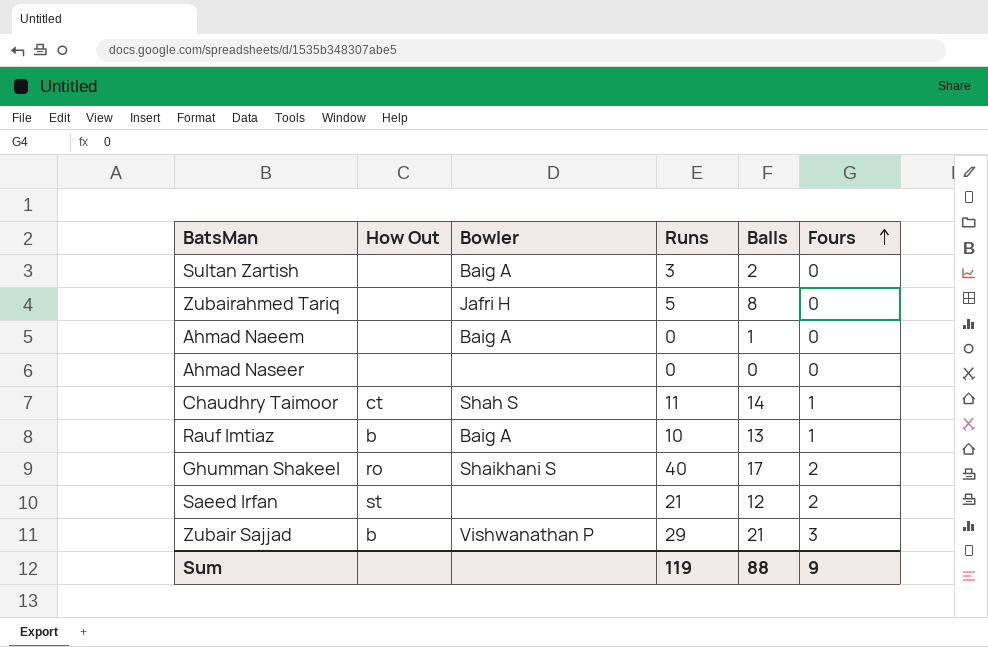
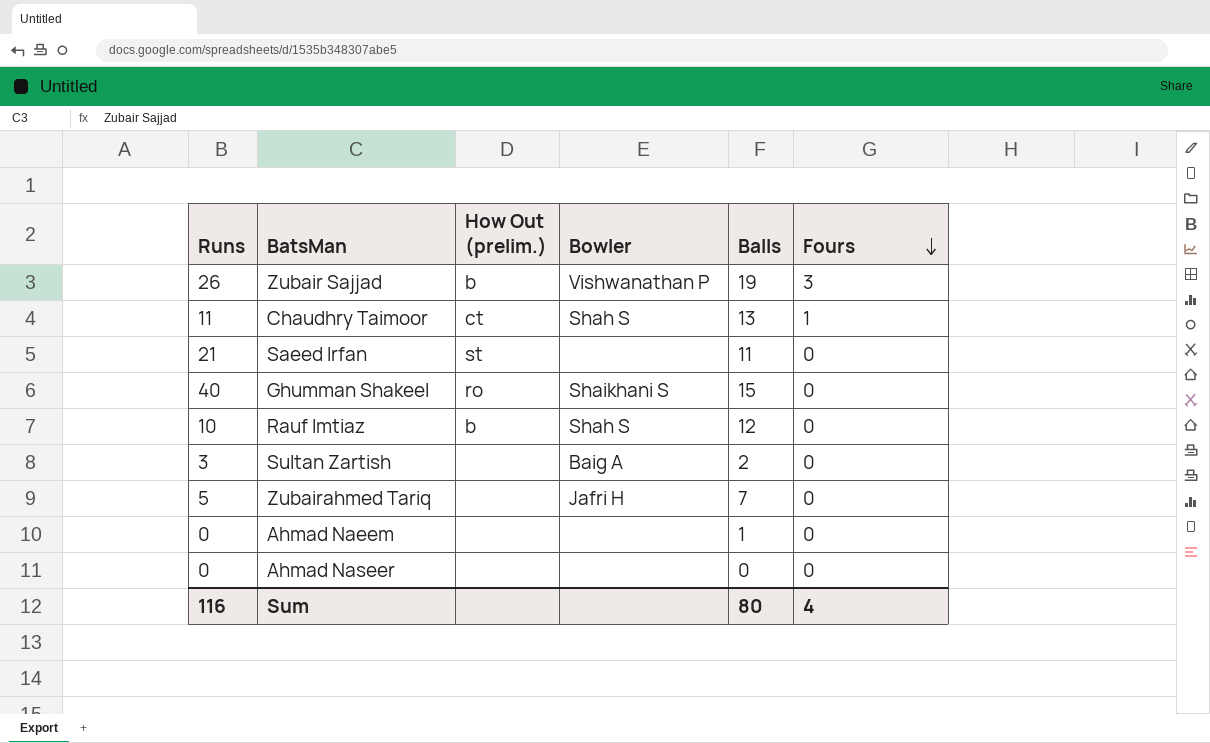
row order: Fours ascending -> Fours descending
column Runs | position: 4 -> 1
column name: How Out -> How Out (prelim.)
Zubair Sajjad | Runs: 29 -> 26
Zubair Sajjad | Balls: 21 -> 19
Chaudhry Taimoor | Balls: 14 -> 13
Saeed Irfan | Balls: 12 -> 11
Saeed Irfan | Fours: 2 -> 0
Ghumman Shakeel | Balls: 17 -> 15
Ghumman Shakeel | Fours: 2 -> 0
Rauf Imtiaz | Bowler: Baig A -> Shah S
Rauf Imtiaz | Balls: 13 -> 12
Rauf Imtiaz | Fours: 1 -> 0
Zubairahmed Tariq | Balls: 8 -> 7
Ahmad Naeem | Bowler: Baig A -> none
Sum | Runs: 119 -> 116
Sum | Balls: 88 -> 80
Sum | Fours: 9 -> 4

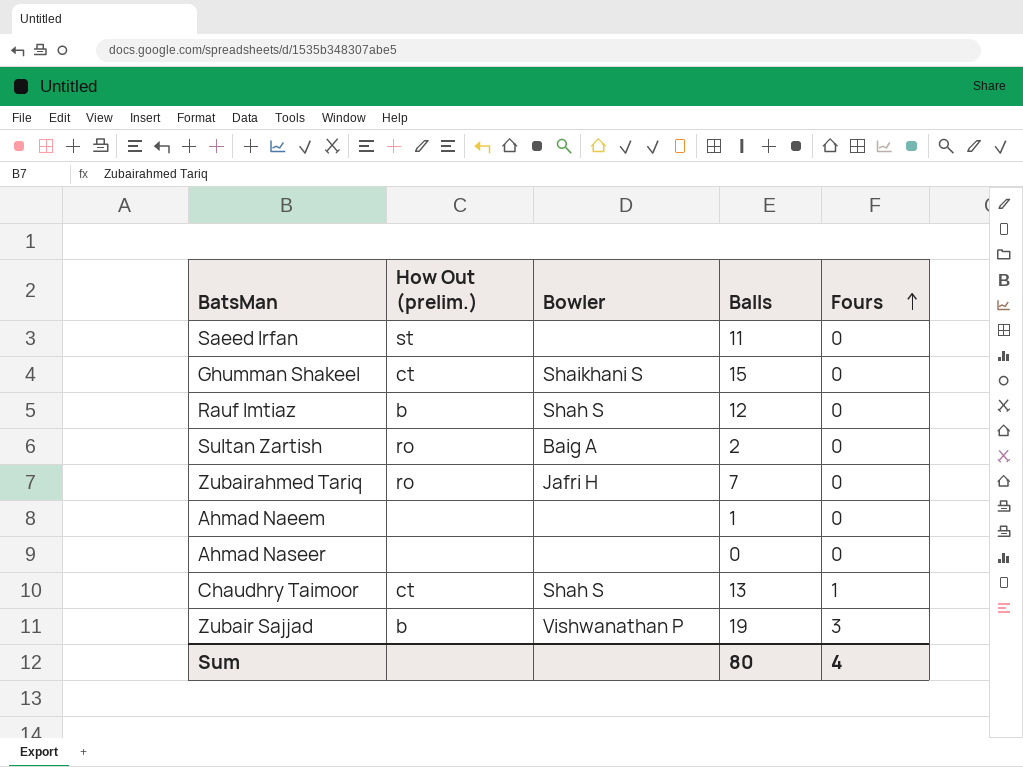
row order: Fours descending -> Fours ascending
column Runs | position: 1 -> none
Ghumman Shakeel | How Out (prelim.): ro -> ct
Sultan Zartish | How Out (prelim.): none -> ro
Zubairahmed Tariq | How Out (prelim.): none -> ro

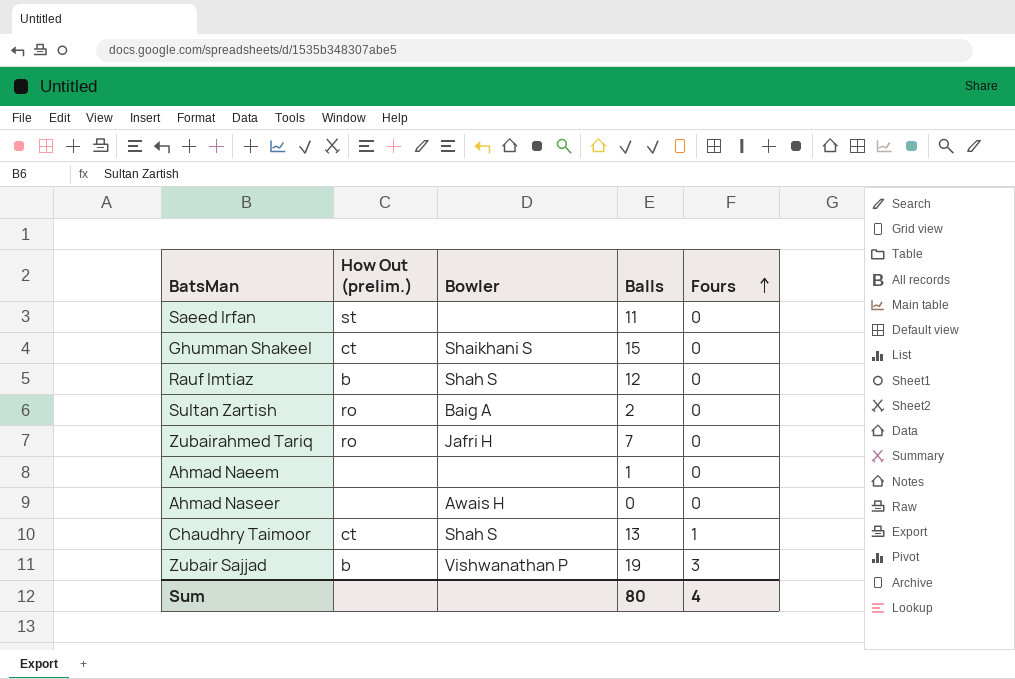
Ahmad Naseer | Bowler: none -> Awais H

